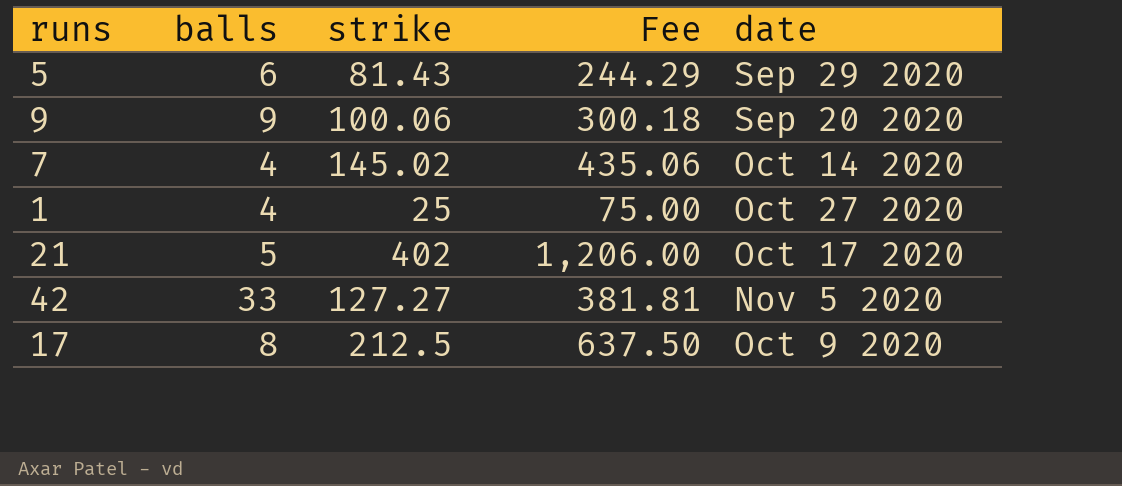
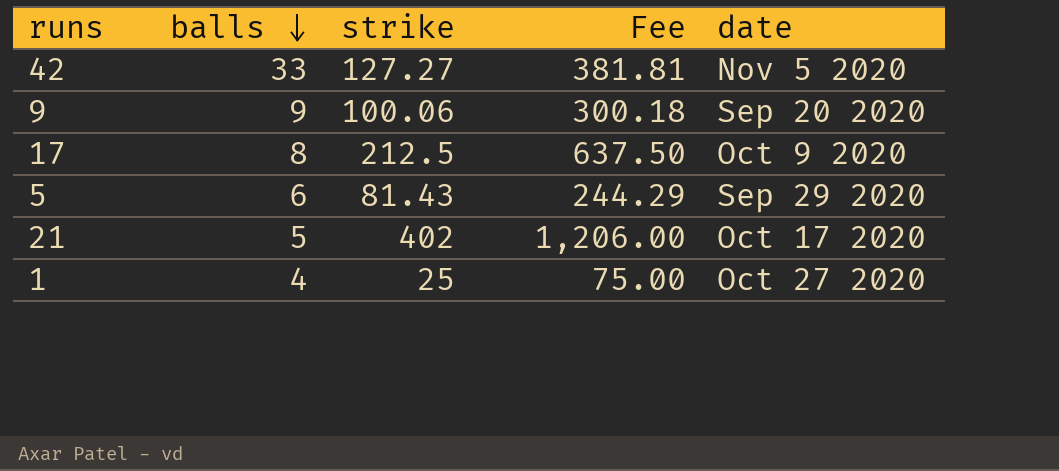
row order: none -> balls descending
row 7: 4 | 145.02 | 435.06 | Oct 14 2020 -> none

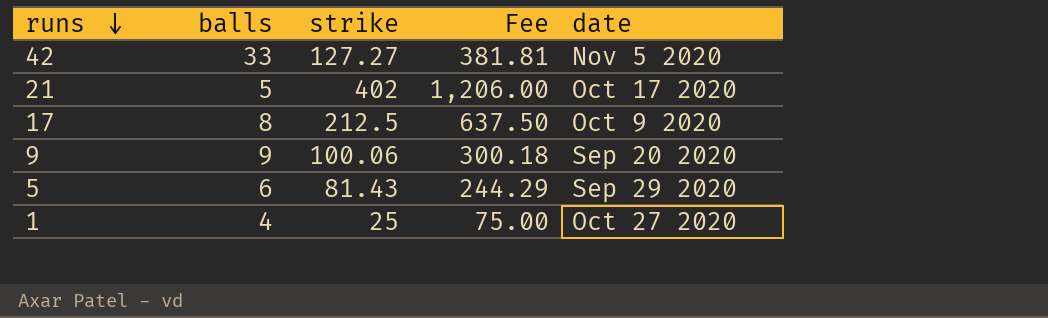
row order: balls descending -> runs descending

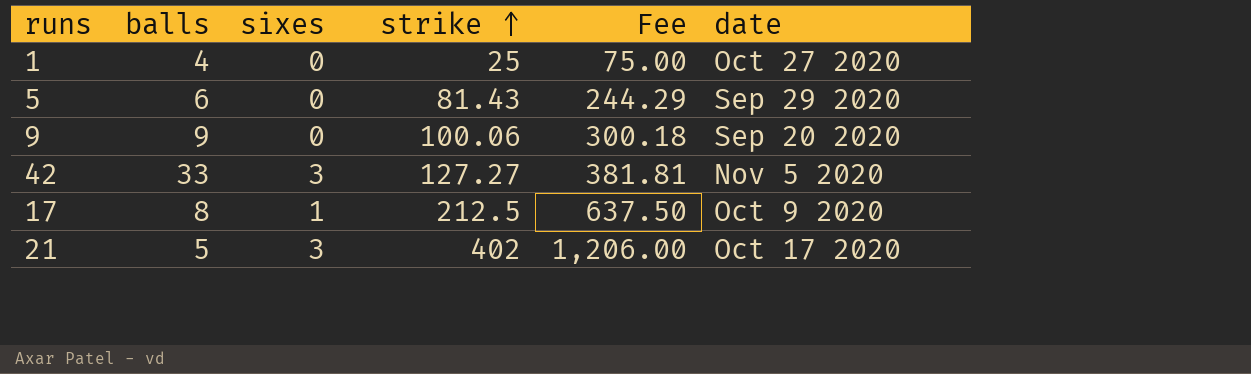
row order: runs descending -> strike ascending
column sixes | position: none -> 3

